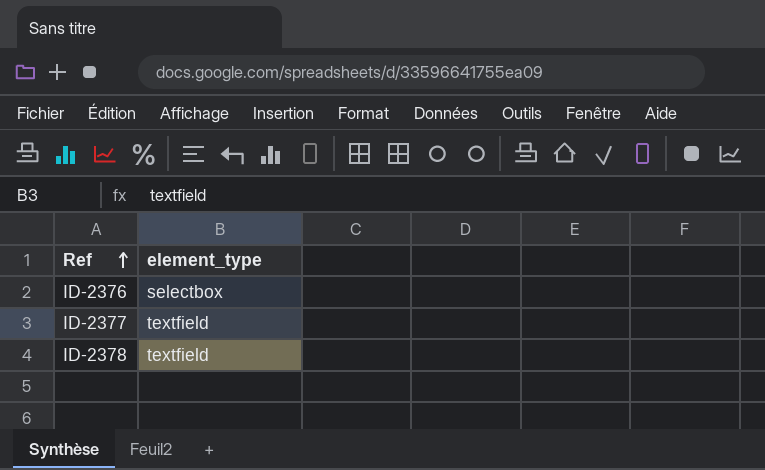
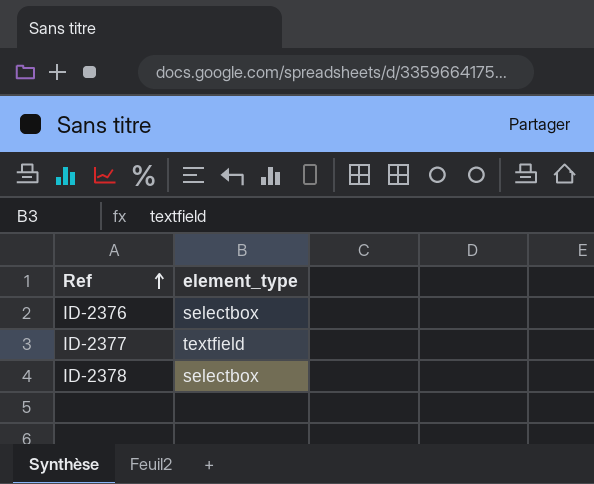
ID-2378 | element_type: textfield -> selectbox

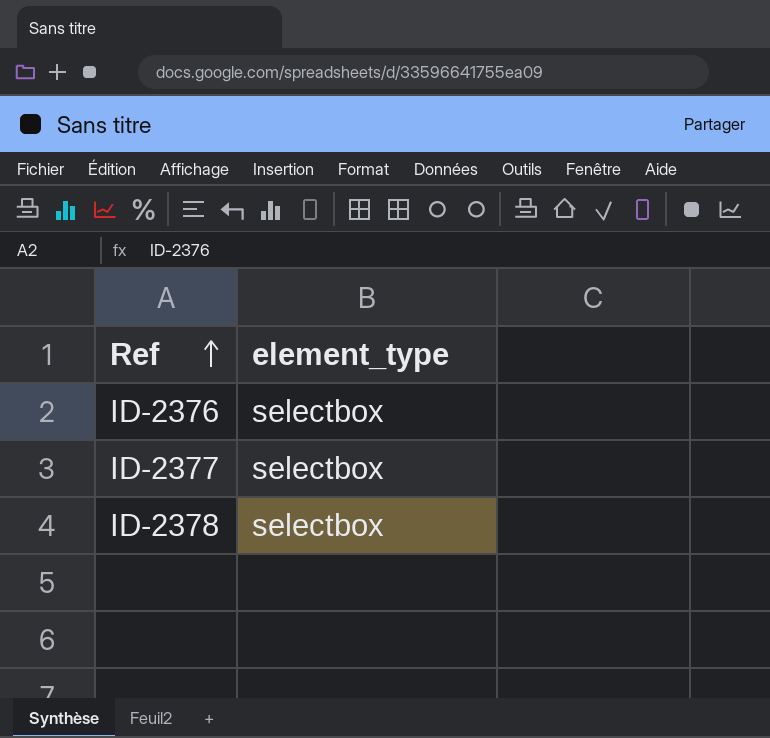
ID-2377 | element_type: textfield -> selectbox

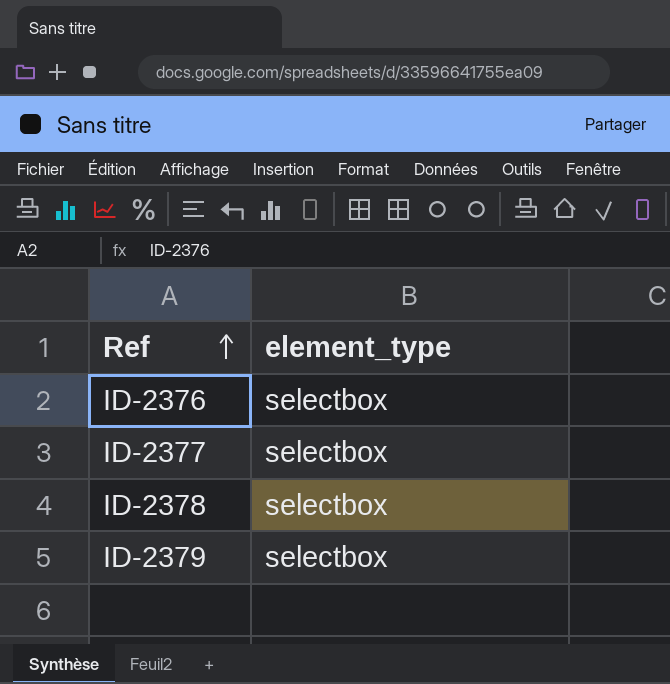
row ID-2379: none -> selectbox

